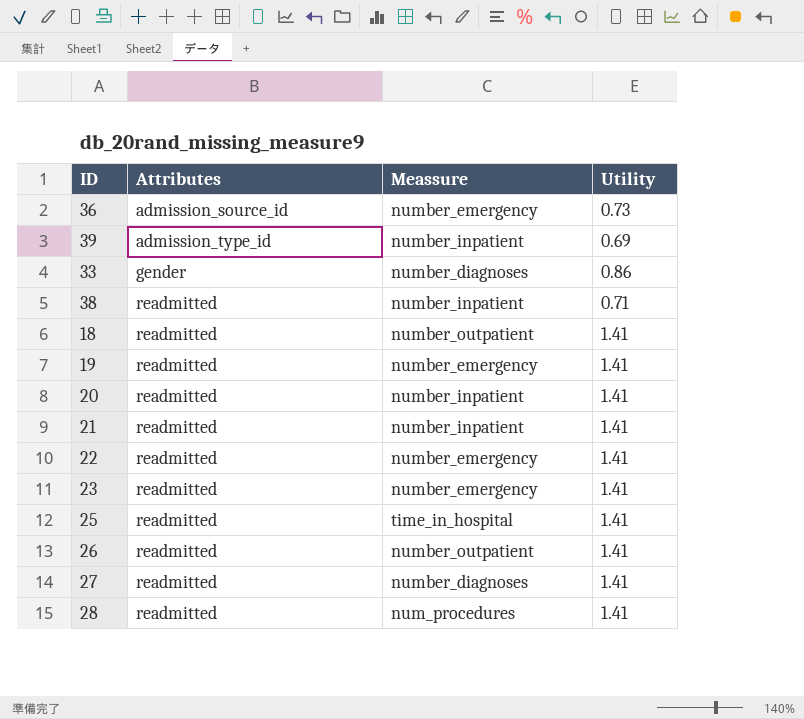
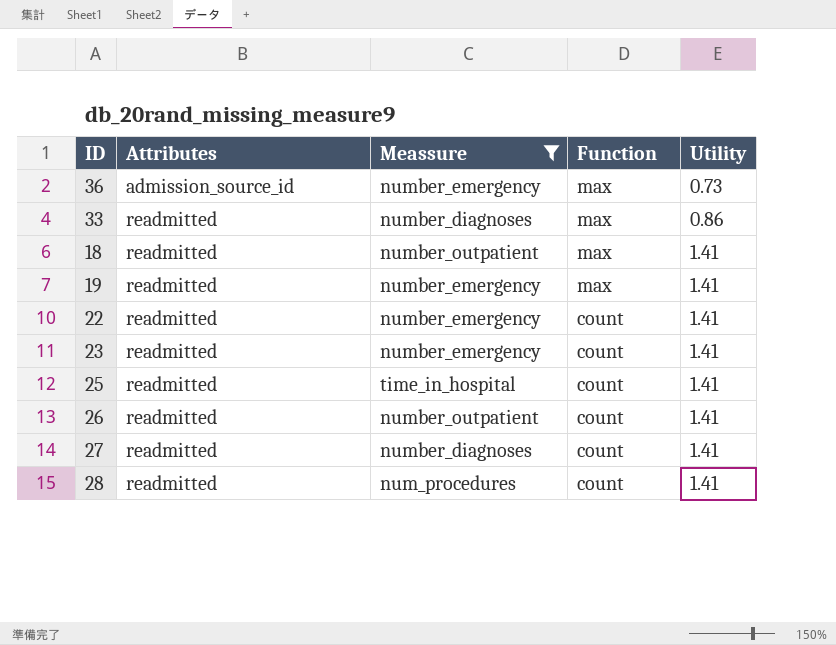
filter: none -> Meassure != number_inpatient
column Function | position: none -> 4
33 | Attributes: gender -> readmitted

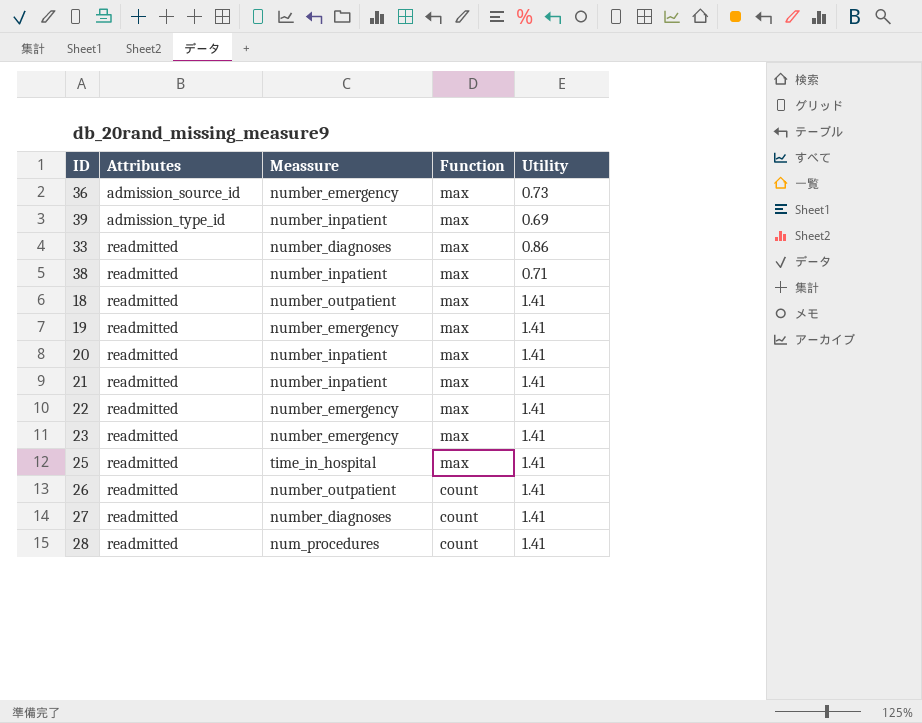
filter: Meassure != number_inpatient -> none
22 | Function: count -> max
23 | Function: count -> max
25 | Function: count -> max

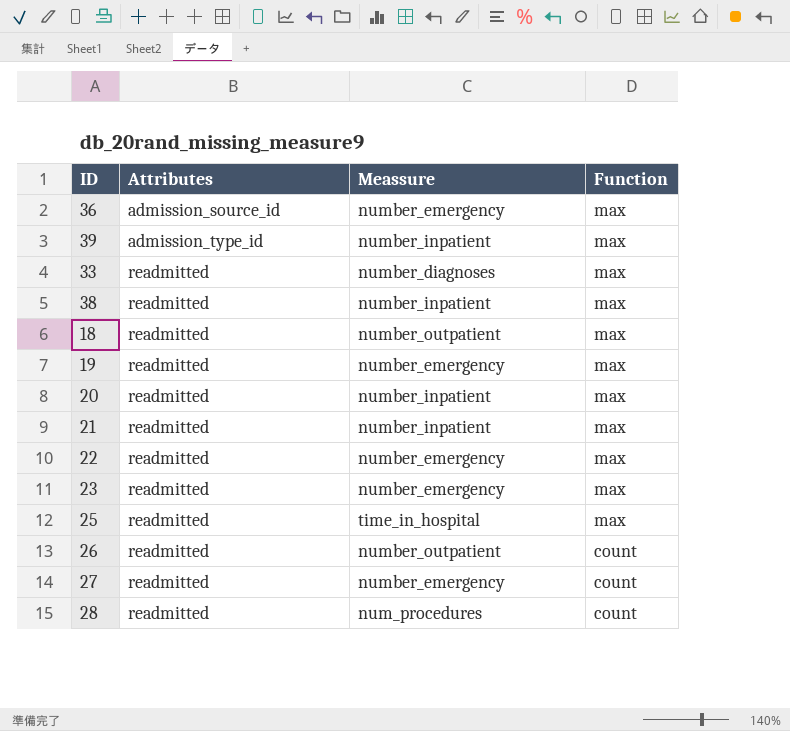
column Utility | position: 5 -> none
27 | Meassure: number_diagnoses -> number_emergency

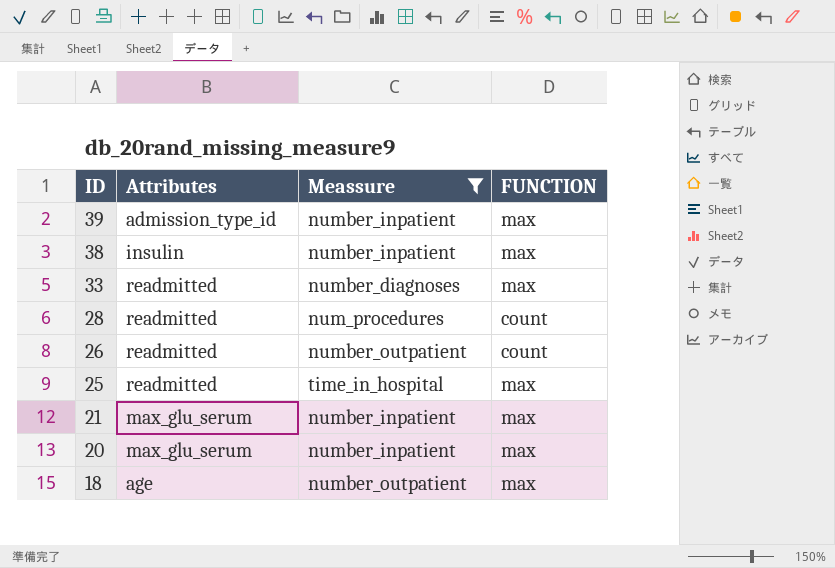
filter: none -> Meassure != number_emergency
row order: Attributes ascending -> ID descending
column name: Function -> FUNCTION
38 | Attributes: readmitted -> insulin
21 | Attributes: readmitted -> max_glu_serum
20 | Attributes: readmitted -> max_glu_serum
18 | Attributes: readmitted -> age

